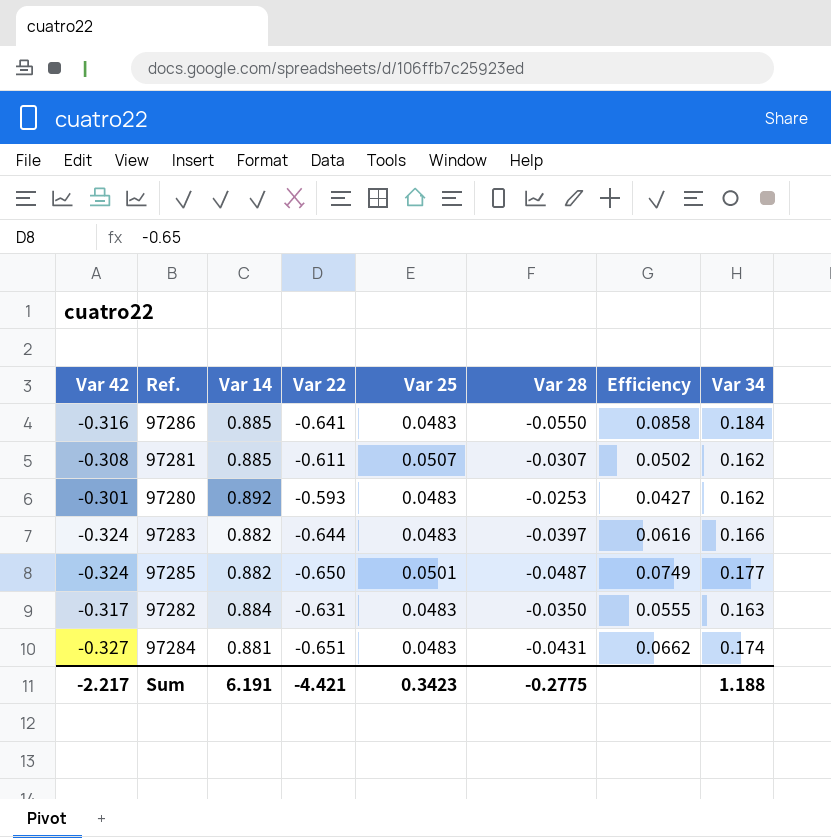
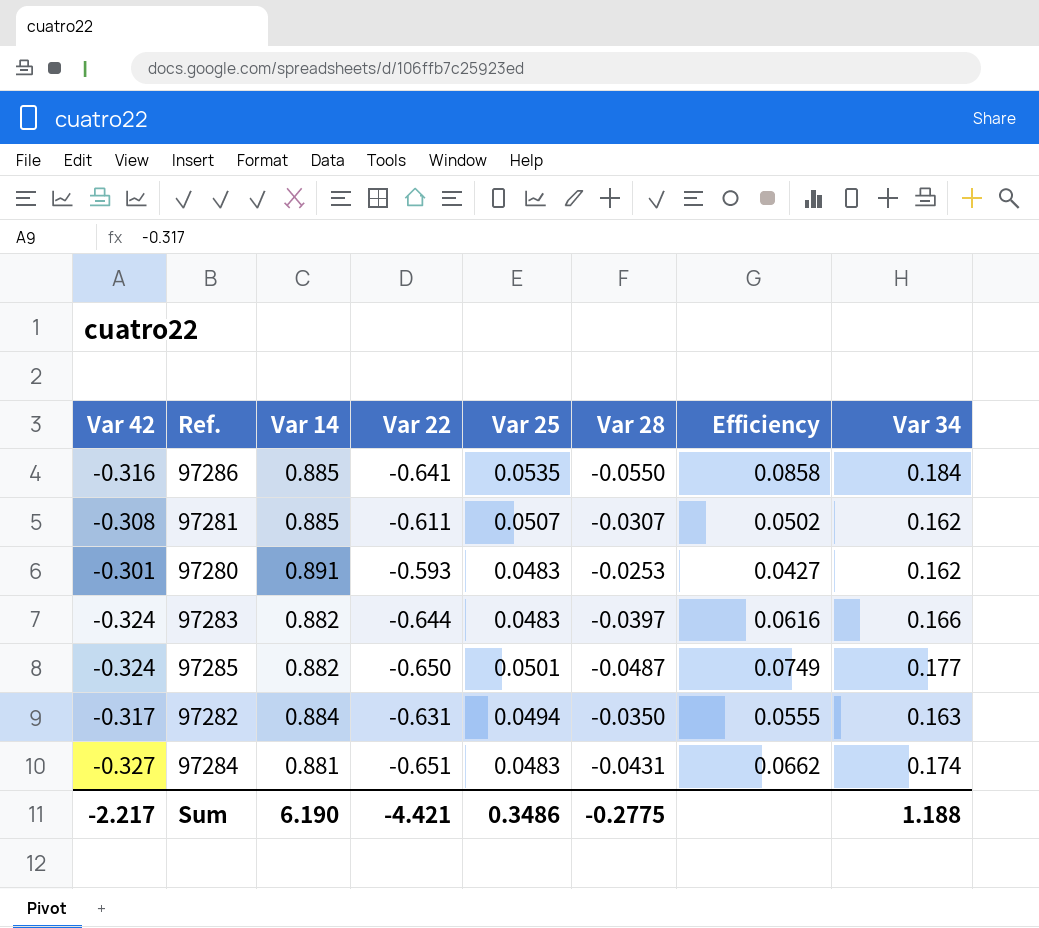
97286 | Var 25: 0.0483 -> 0.0535
97280 | Var 14: 0.892 -> 0.891
97282 | Var 25: 0.0483 -> 0.0494
Sum | Var 14: 6.191 -> 6.190
Sum | Var 25: 0.3423 -> 0.3486

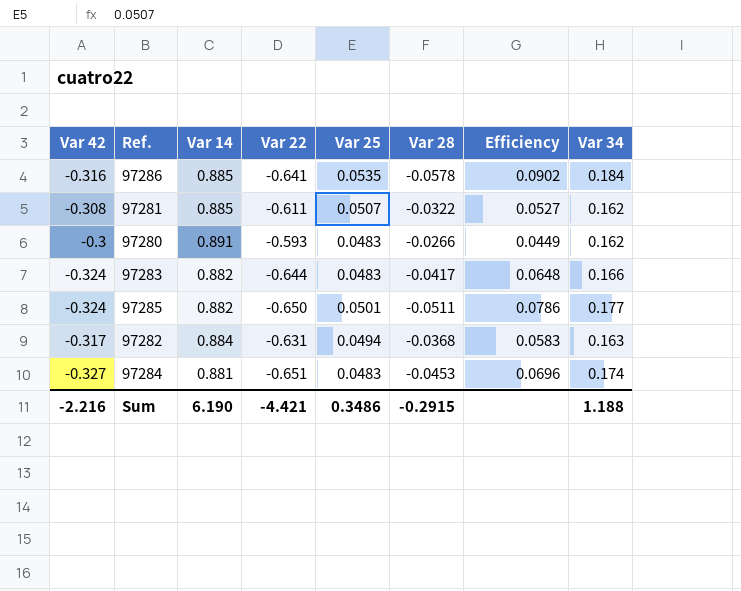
97286 | Var 28: -0.0550 -> -0.0578
97286 | Efficiency: 0.0858 -> 0.0902
97281 | Var 28: -0.0307 -> -0.0322
97281 | Efficiency: 0.0502 -> 0.0527
97280 | Var 42: -0.301 -> -0.3
97280 | Var 28: -0.0253 -> -0.0266
97280 | Efficiency: 0.0427 -> 0.0449
97283 | Var 28: -0.0397 -> -0.0417
97283 | Efficiency: 0.0616 -> 0.0648
97285 | Var 28: -0.0487 -> -0.0511
97285 | Efficiency: 0.0749 -> 0.0786
97282 | Var 28: -0.0350 -> -0.0368
97282 | Efficiency: 0.0555 -> 0.0583
97284 | Var 28: -0.0431 -> -0.0453
97284 | Efficiency: 0.0662 -> 0.0696
Sum | Var 42: -2.217 -> -2.216
Sum | Var 28: -0.2775 -> -0.2915

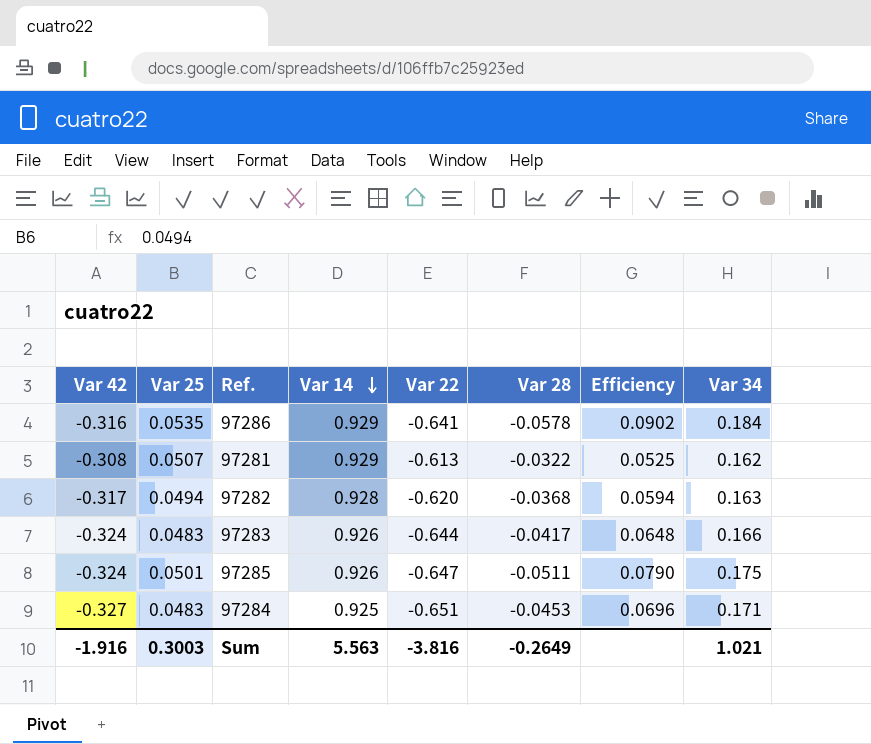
row order: none -> Var 14 descending
column Var 25 | position: 5 -> 2
row 97280: -0.3 | 0.891 | -0.593 | 0.0483 | -0.0266 | 0.0449 | 0.162 -> none
97286 | Var 14: 0.885 -> 0.929
97281 | Var 14: 0.885 -> 0.929
97281 | Var 22: -0.611 -> -0.613
97281 | Efficiency: 0.0527 -> 0.0525
97282 | Var 14: 0.884 -> 0.928
97282 | Var 22: -0.631 -> -0.620
97282 | Efficiency: 0.0583 -> 0.0594
97283 | Var 14: 0.882 -> 0.926
97285 | Var 14: 0.882 -> 0.926
97285 | Var 22: -0.650 -> -0.647
97285 | Efficiency: 0.0786 -> 0.0790
97285 | Var 34: 0.177 -> 0.175
97284 | Var 14: 0.881 -> 0.925
97284 | Var 34: 0.174 -> 0.171
Sum | Var 42: -2.216 -> -1.916
Sum | Var 25: 0.3486 -> 0.3003
Sum | Var 14: 6.190 -> 5.563
Sum | Var 22: -4.421 -> -3.816
Sum | Var 28: -0.2915 -> -0.2649
Sum | Var 34: 1.188 -> 1.021

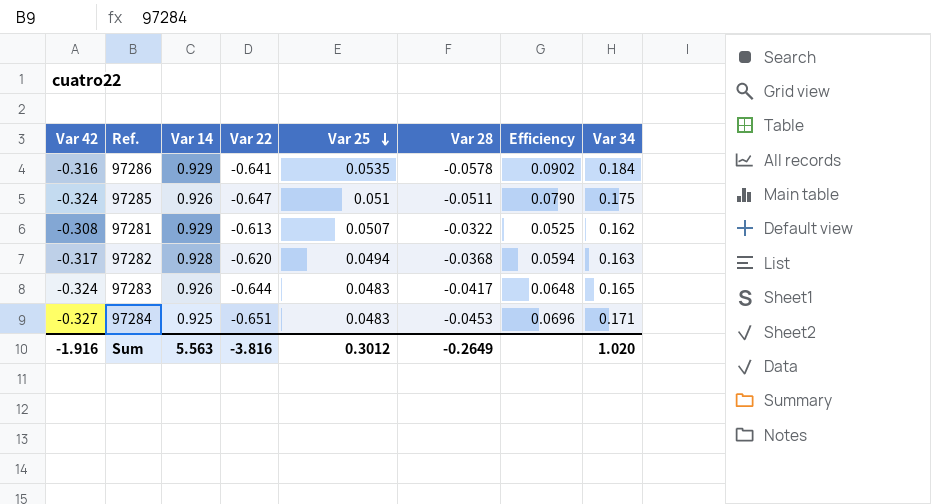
row order: Var 14 descending -> Var 25 descending
column Var 25 | position: 2 -> 5
97285 | Var 25: 0.0501 -> 0.051
97283 | Var 34: 0.166 -> 0.165
Sum | Var 25: 0.3003 -> 0.3012
Sum | Var 34: 1.021 -> 1.020

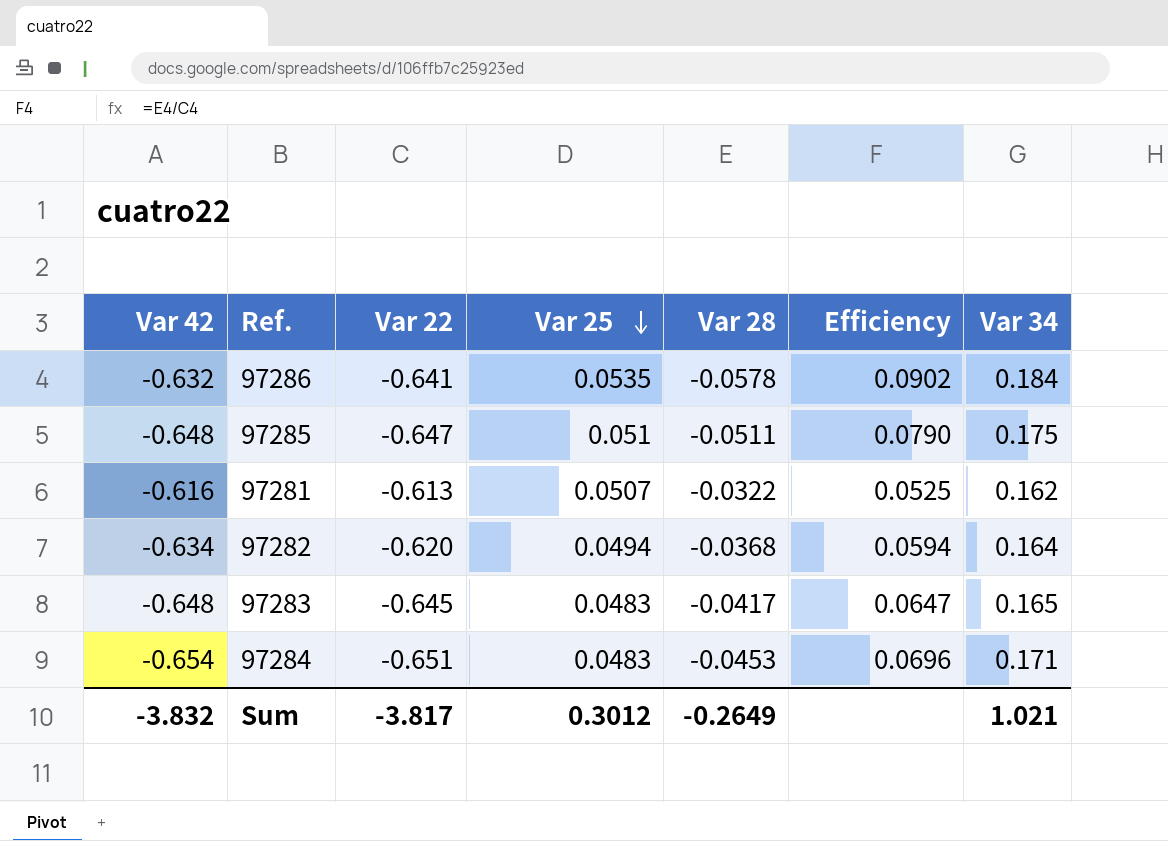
column Var 14 | position: 3 -> none
97286 | Var 42: -0.316 -> -0.632
97285 | Var 42: -0.324 -> -0.648
97281 | Var 42: -0.308 -> -0.616
97282 | Var 42: -0.317 -> -0.634
97282 | Var 34: 0.163 -> 0.164
97283 | Var 42: -0.324 -> -0.648
97283 | Var 22: -0.644 -> -0.645
97283 | Efficiency: 0.0648 -> 0.0647
97284 | Var 42: -0.327 -> -0.654
Sum | Var 42: -1.916 -> -3.832
Sum | Var 22: -3.816 -> -3.817
Sum | Var 34: 1.020 -> 1.021

